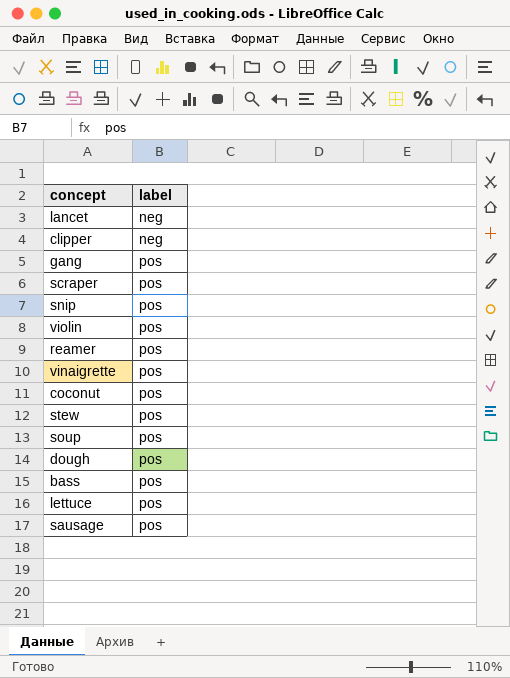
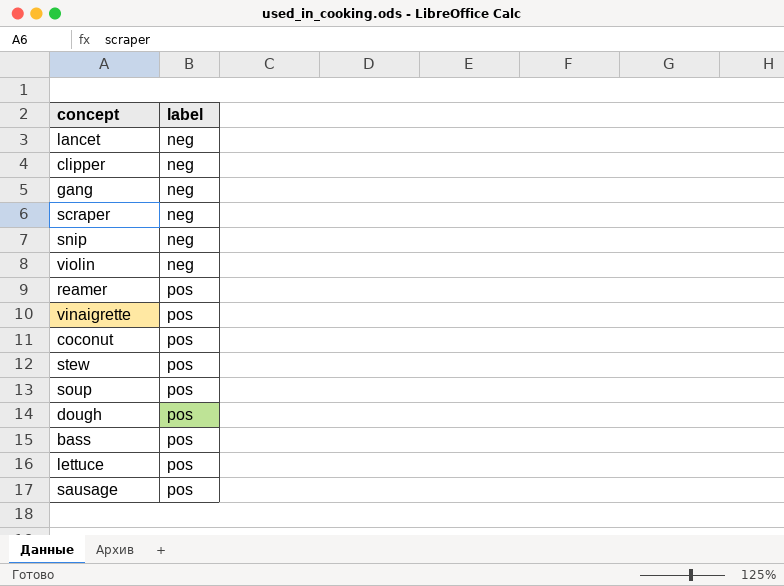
gang | label: pos -> neg
scraper | label: pos -> neg
snip | label: pos -> neg
violin | label: pos -> neg

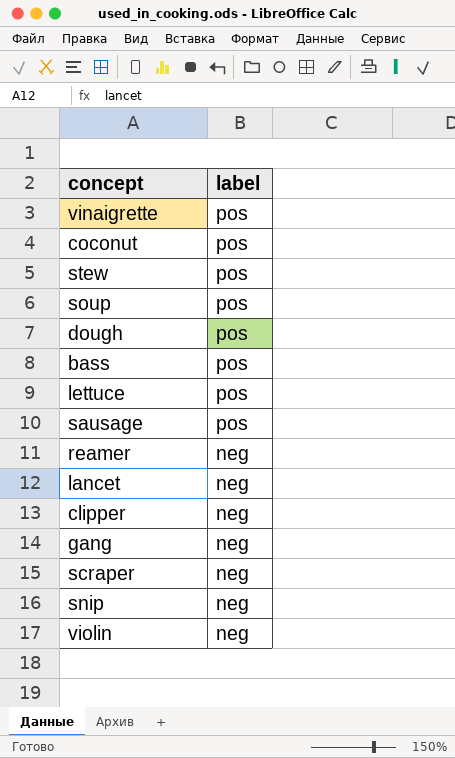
row order: label ascending -> label descending
reamer | label: pos -> neg

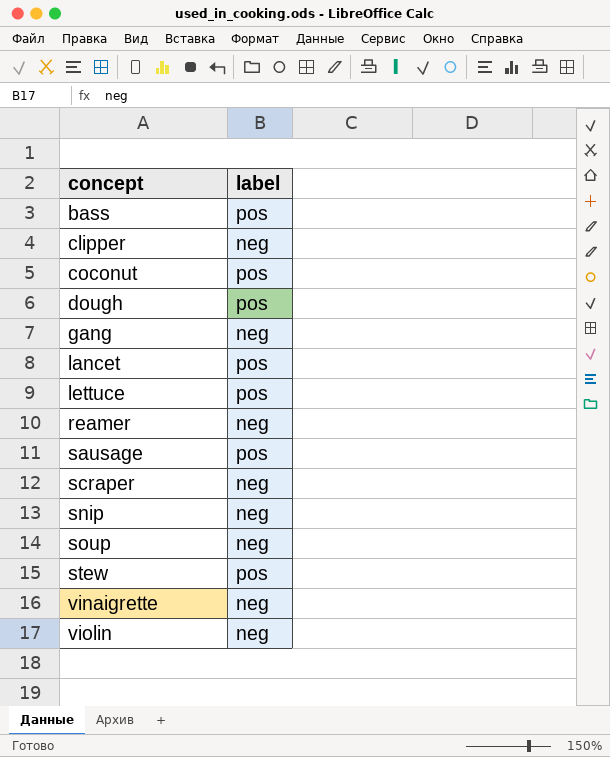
row order: label descending -> concept ascending
lancet | label: neg -> pos
soup | label: pos -> neg
vinaigrette | label: pos -> neg

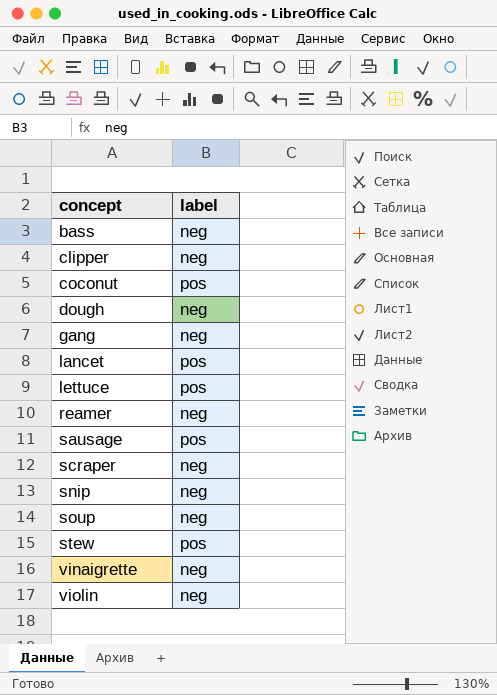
bass | label: pos -> neg
dough | label: pos -> neg

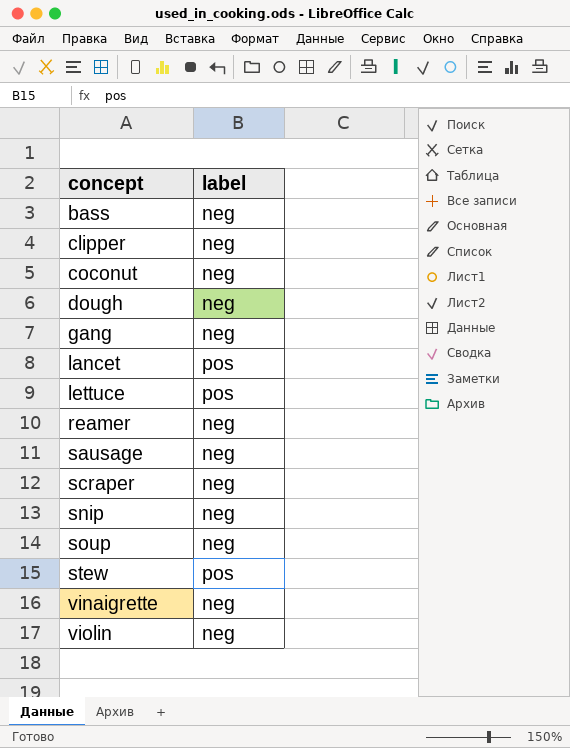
coconut | label: pos -> neg
sausage | label: pos -> neg

